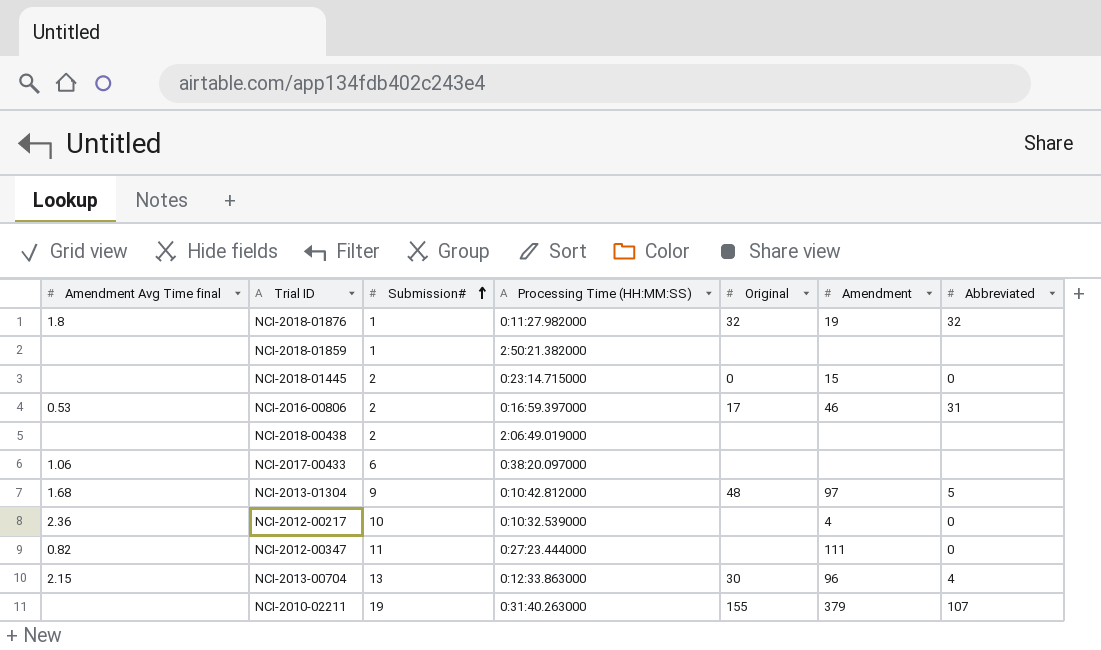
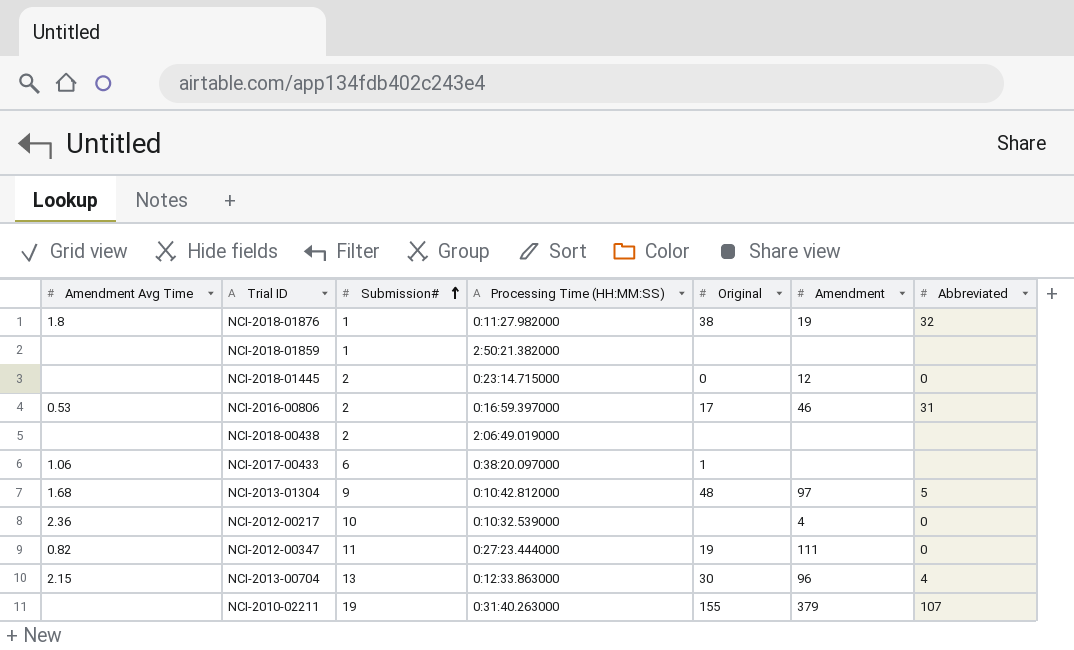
column name: Amendment Avg Time final -> Amendment Avg Time
NCI-2018-01876 | Original: 32 -> 38
NCI-2018-01445 | Amendment: 15 -> 12
NCI-2017-00433 | Original: none -> 1
NCI-2012-00347 | Original: none -> 19

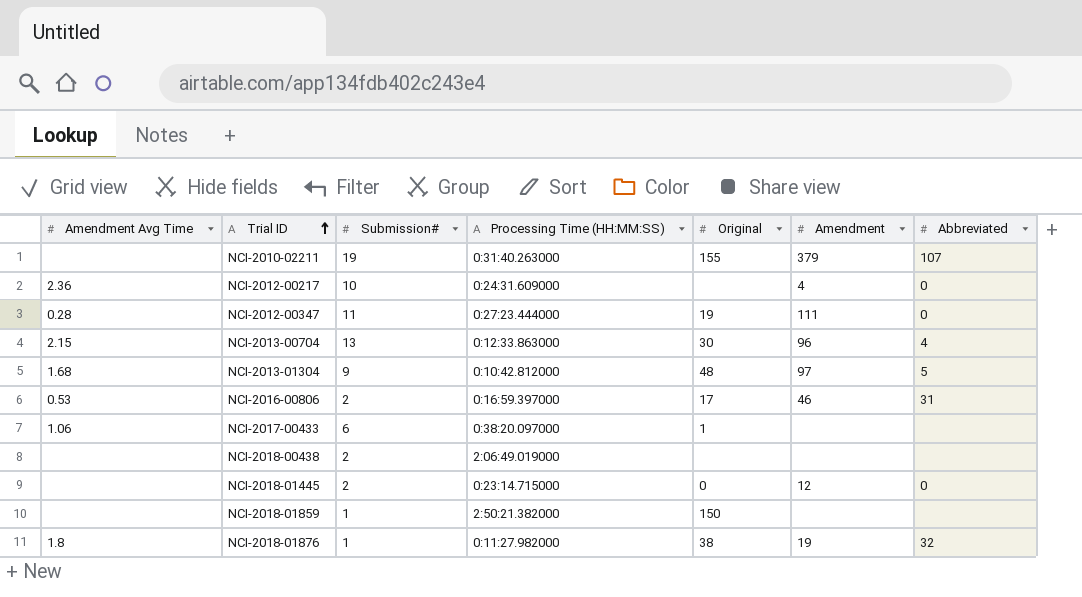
row order: Submission# ascending -> Trial ID ascending
NCI-2012-00217 | Processing Time (HH:MM:SS): 0:10:32.539000 -> 0:24:31.609000
NCI-2012-00347 | Amendment Avg Time: 0.82 -> 0.28
NCI-2018-01859 | Original: none -> 150

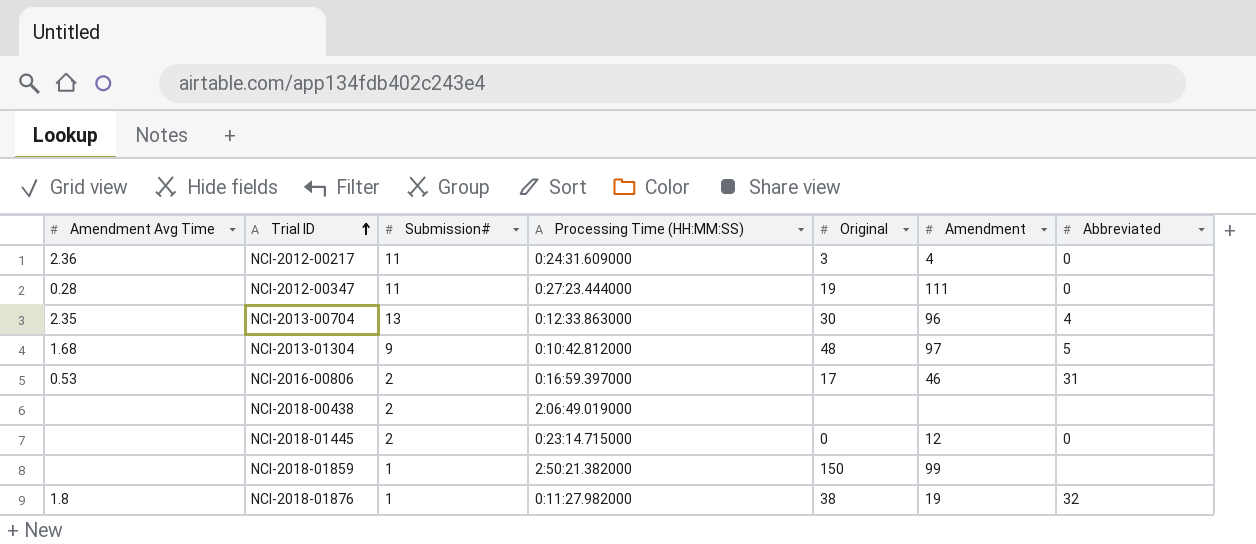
row NCI-2010-02211: none | 19 | 0:31:40.263000 | 155 | 379 | 107 -> none
row NCI-2017-00433: 1.06 | 6 | 0:38:20.097000 | 1 | none | none -> none
NCI-2012-00217 | Submission#: 10 -> 11
NCI-2012-00217 | Original: none -> 3
NCI-2013-00704 | Amendment Avg Time: 2.15 -> 2.35
NCI-2018-01859 | Amendment: none -> 99

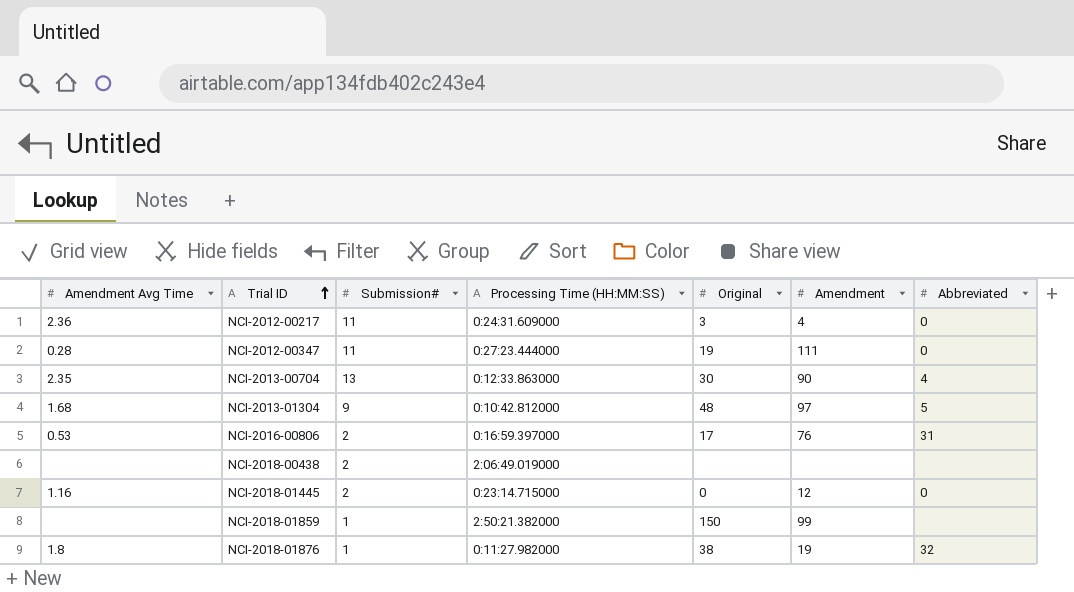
NCI-2013-00704 | Amendment: 96 -> 90
NCI-2016-00806 | Amendment: 46 -> 76
NCI-2018-01445 | Amendment Avg Time: none -> 1.16

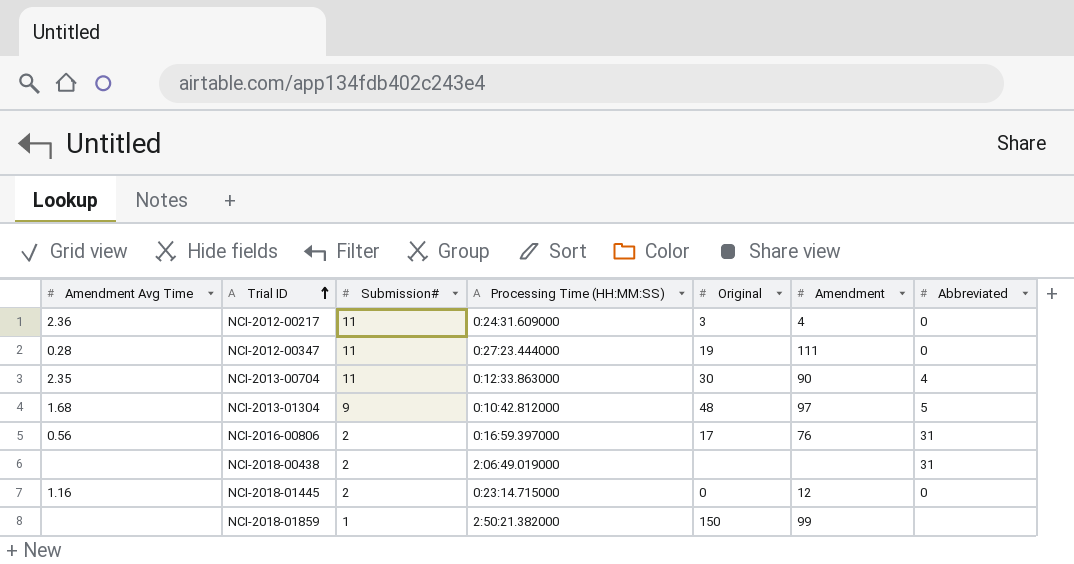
row NCI-2018-01876: 1.8 | 1 | 0:11:27.982000 | 38 | 19 | 32 -> none
NCI-2013-00704 | Submission#: 13 -> 11
NCI-2016-00806 | Amendment Avg Time: 0.53 -> 0.56
NCI-2018-00438 | Abbreviated: none -> 31

